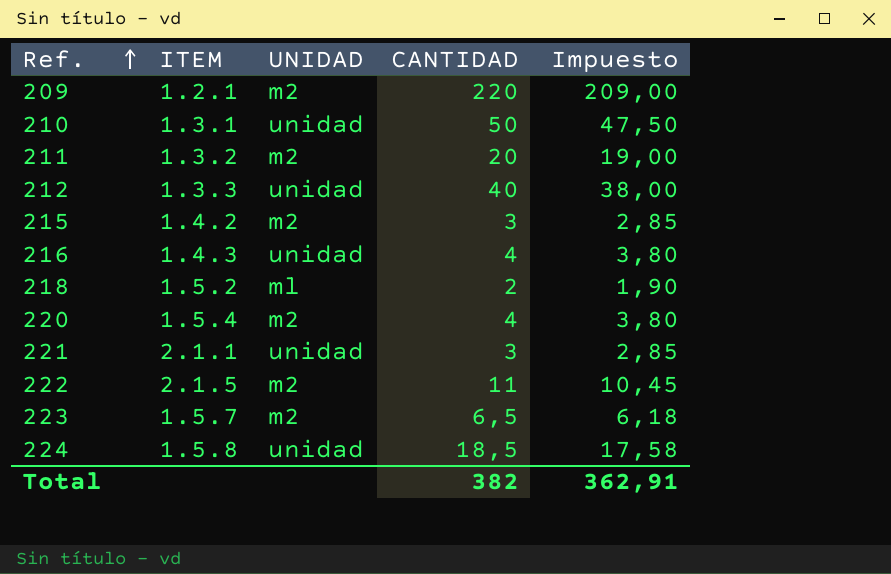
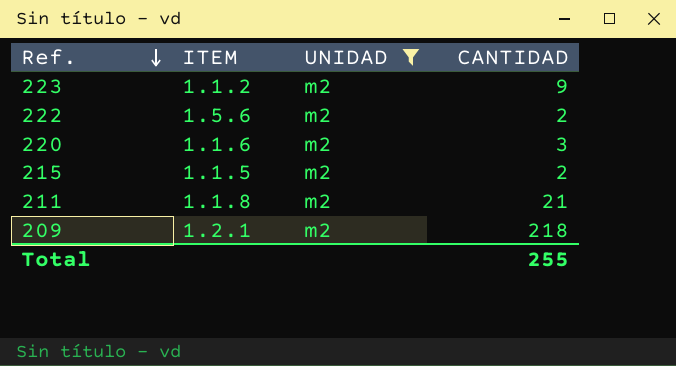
filter: none -> UNIDAD = m2
row order: Ref. ascending -> Ref. descending
column Impuesto | formula: [CANTIDAD] * 0,95 -> none
223 | ITEM: 1.5.7 -> 1.1.2
223 | CANTIDAD: 6,5 -> 9
222 | ITEM: 2.1.5 -> 1.5.6
222 | CANTIDAD: 11 -> 2
220 | ITEM: 1.5.4 -> 1.1.6
220 | CANTIDAD: 4 -> 3
215 | ITEM: 1.4.2 -> 1.1.5
215 | CANTIDAD: 3 -> 2
211 | ITEM: 1.3.2 -> 1.1.8
211 | CANTIDAD: 20 -> 21
209 | CANTIDAD: 220 -> 218
Total | CANTIDAD: 382 -> 255

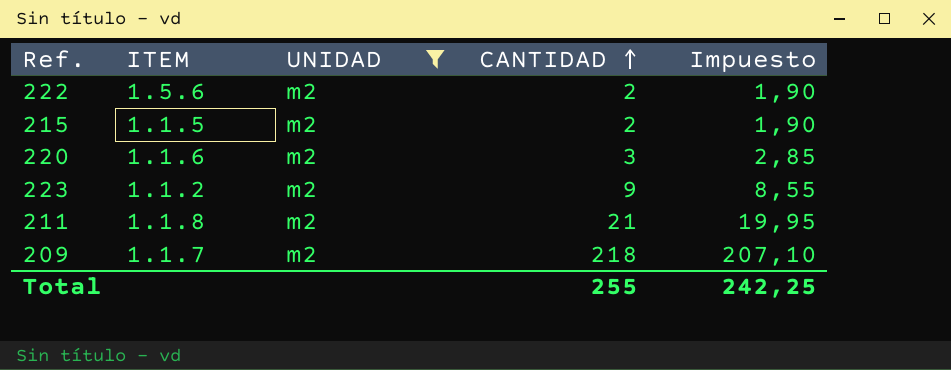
row order: Ref. descending -> CANTIDAD ascending
column Impuesto | formula: none -> [CANTIDAD] * 0,95
209 | ITEM: 1.2.1 -> 1.1.7

